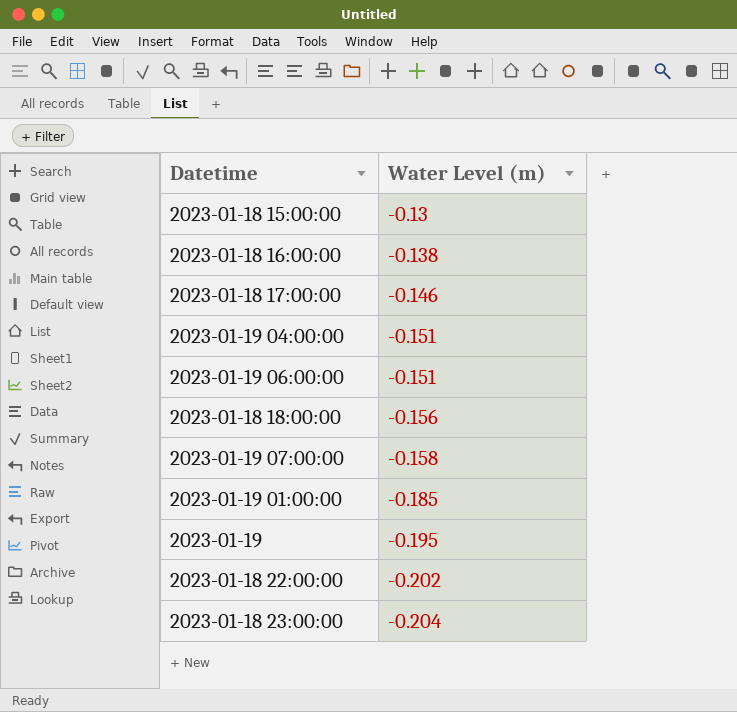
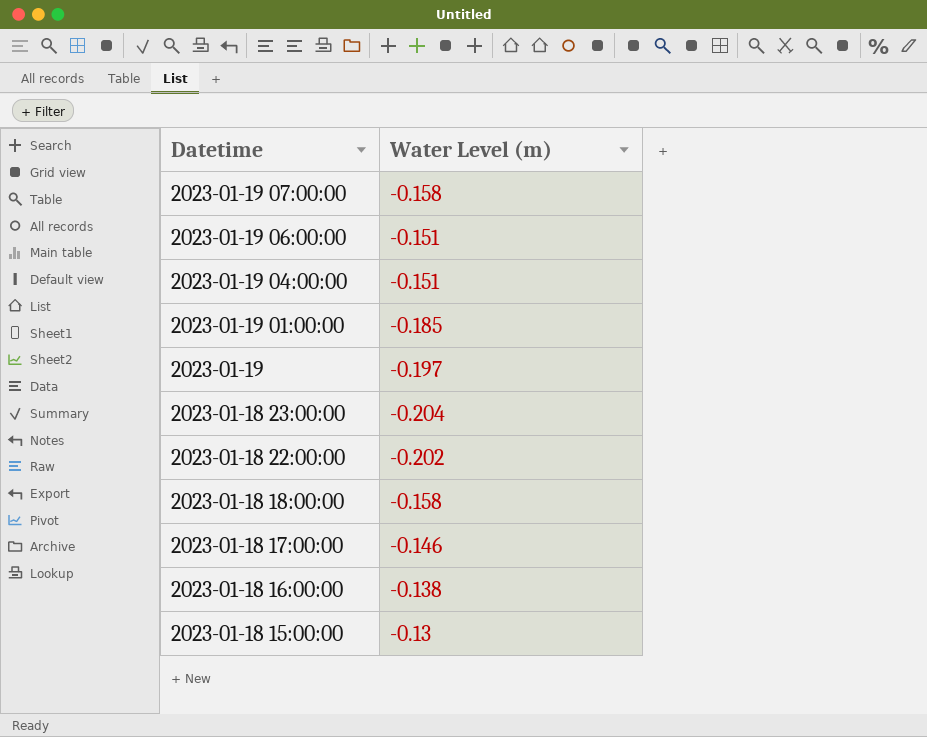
row order: Water Level (m) descending -> Datetime descending
2023-01-19 | Water Level (m): -0.195 -> -0.197
2023-01-18 18:00:00 | Water Level (m): -0.156 -> -0.158

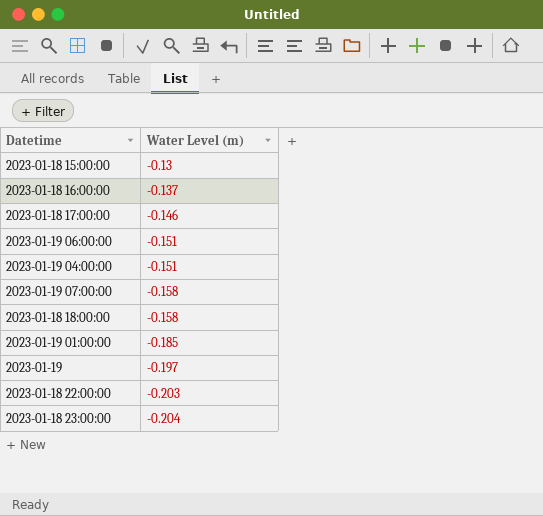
row order: Datetime descending -> Water Level (m) descending
2023-01-18 16:00:00 | Water Level (m): -0.138 -> -0.137
2023-01-18 22:00:00 | Water Level (m): -0.202 -> -0.203

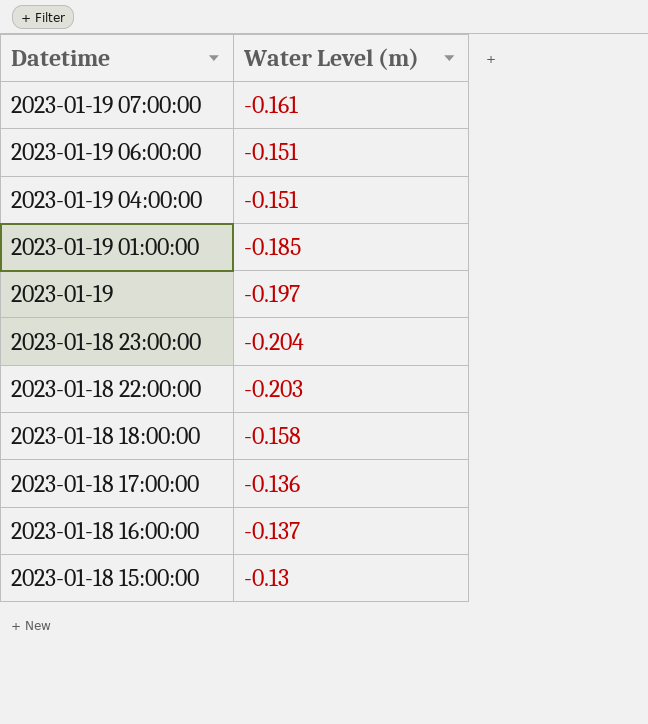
row order: Water Level (m) descending -> Datetime descending
2023-01-19 07:00:00 | Water Level (m): -0.158 -> -0.161
2023-01-18 17:00:00 | Water Level (m): -0.146 -> -0.136

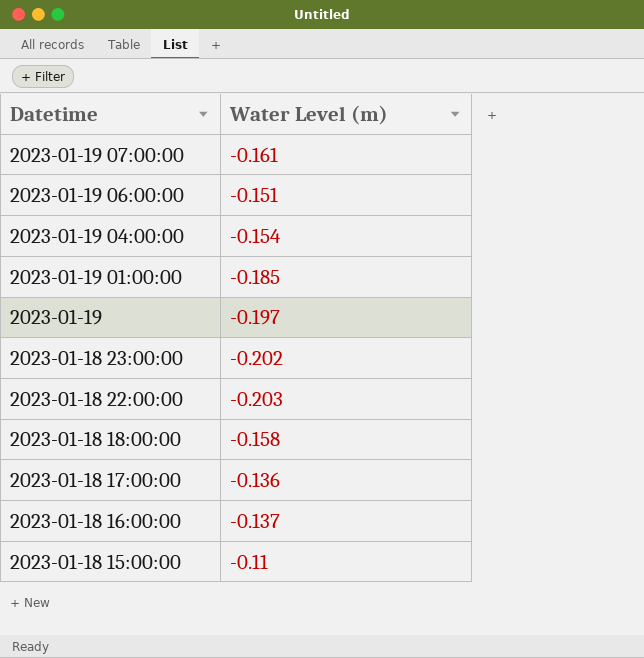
2023-01-19 04:00:00 | Water Level (m): -0.151 -> -0.154
2023-01-18 23:00:00 | Water Level (m): -0.204 -> -0.202
2023-01-18 15:00:00 | Water Level (m): -0.13 -> -0.11

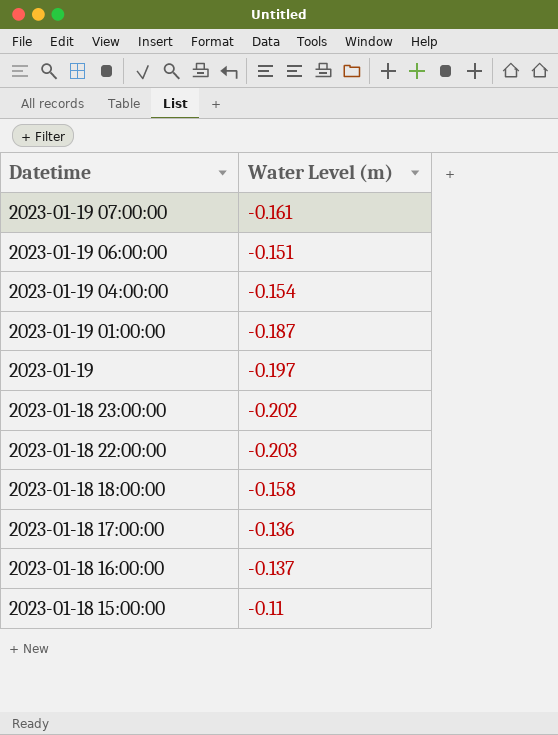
2023-01-19 01:00:00 | Water Level (m): -0.185 -> -0.187

